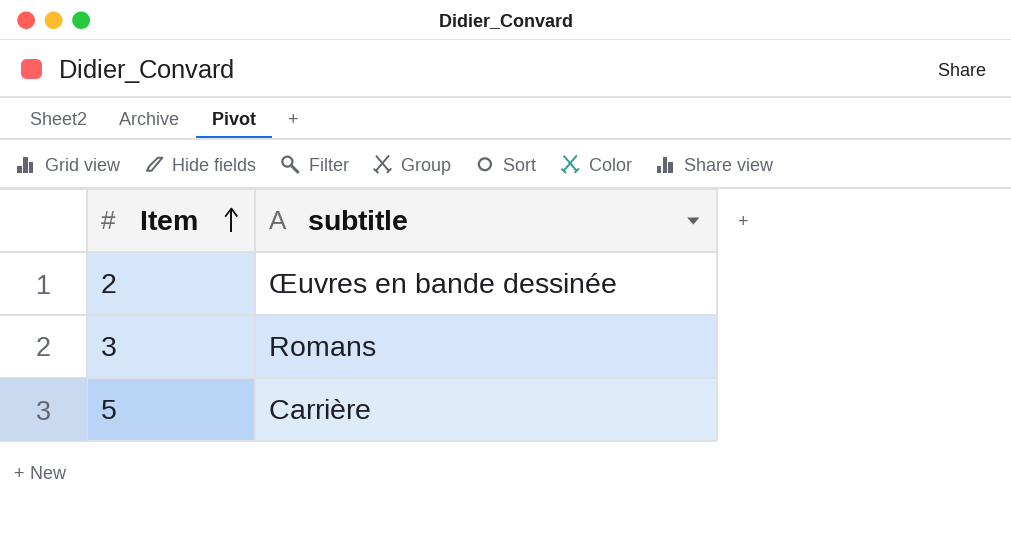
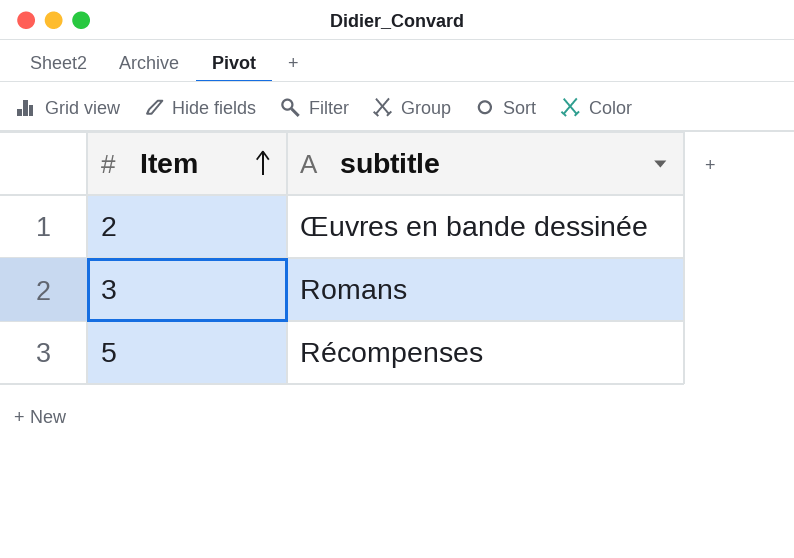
5 | subtitle: Carrière -> Récompenses

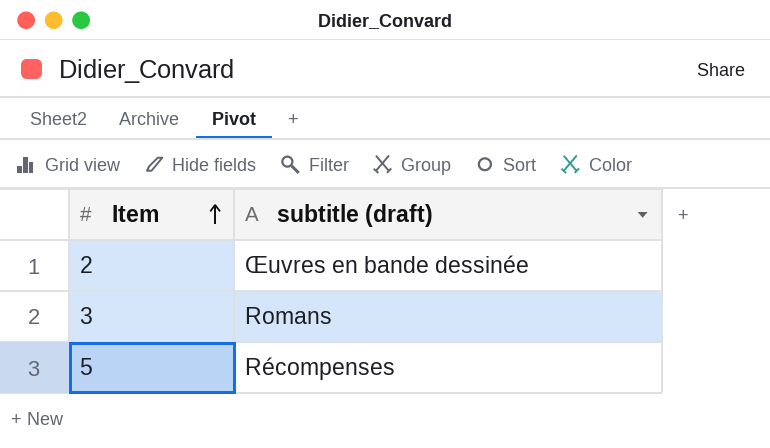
column name: subtitle -> subtitle (draft)

